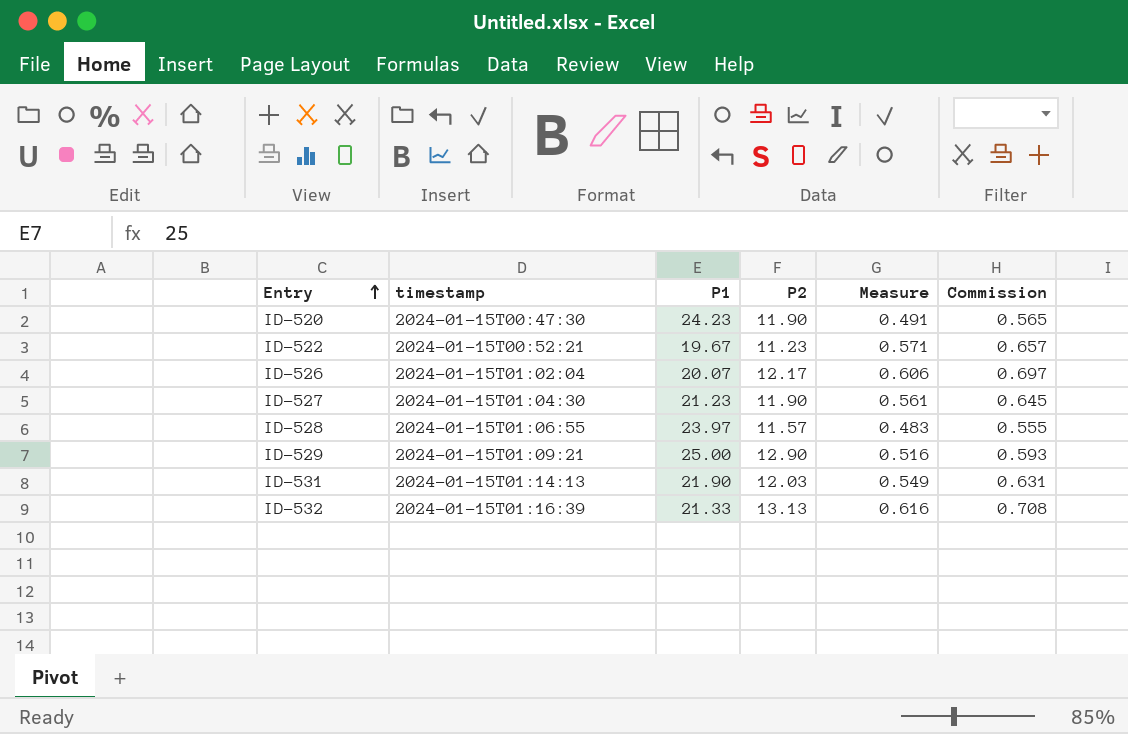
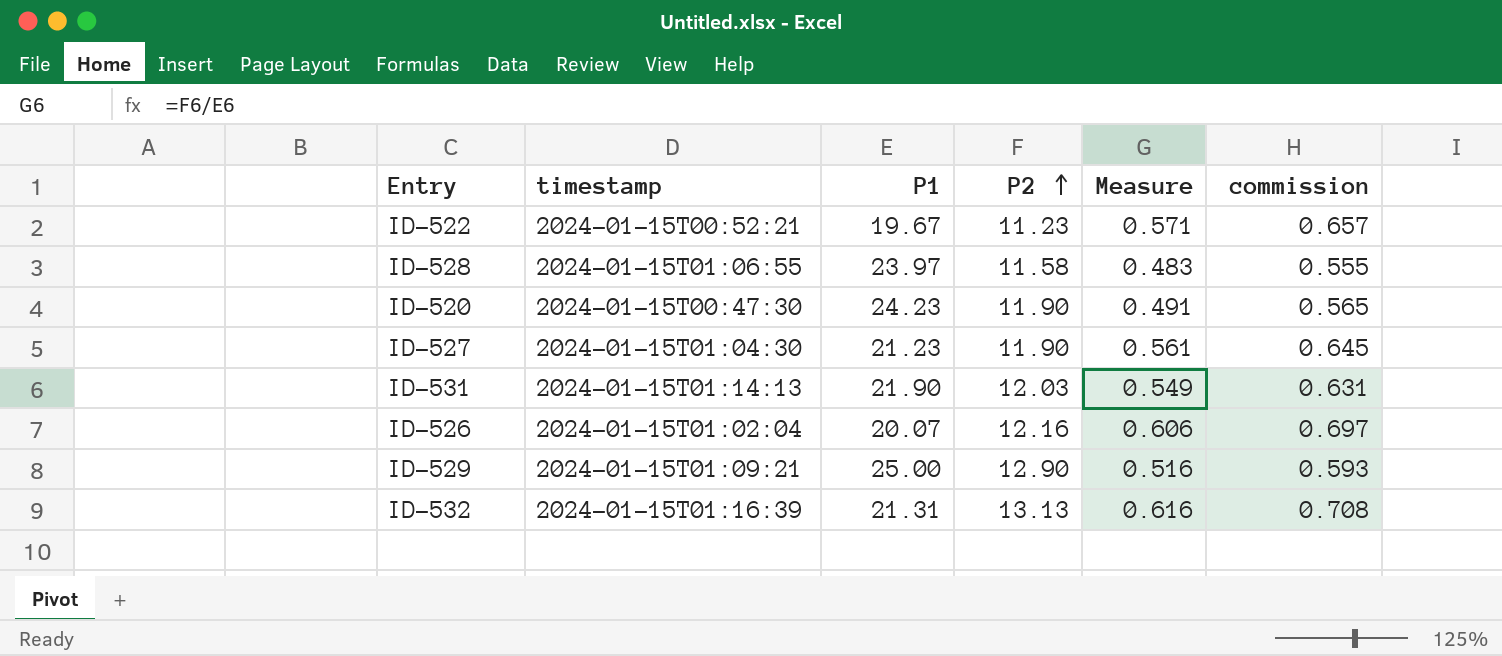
row order: Entry ascending -> P2 ascending
column name: Commission -> commission
ID-528 | P2: 11.57 -> 11.58
ID-526 | P2: 12.17 -> 12.16
ID-532 | P1: 21.33 -> 21.31

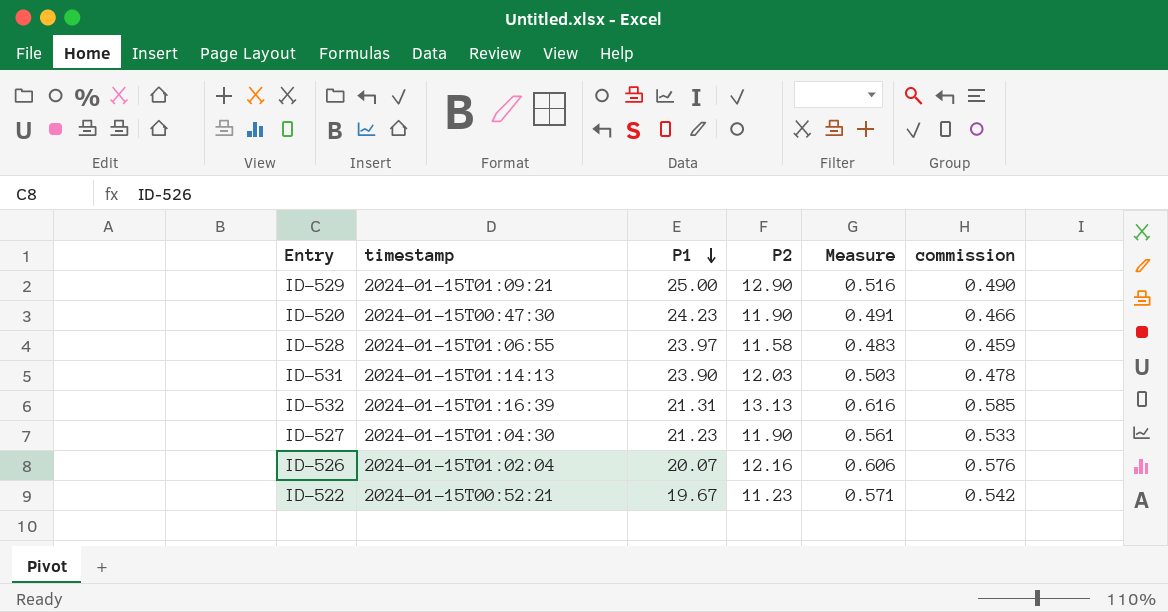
row order: P2 ascending -> P1 descending
column commission | formula: [Measure] * 1.15 -> [Measure] * 0.95
ID-531 | P1: 21.90 -> 23.90
ID-531 | Measure: 0.549 -> 0.503

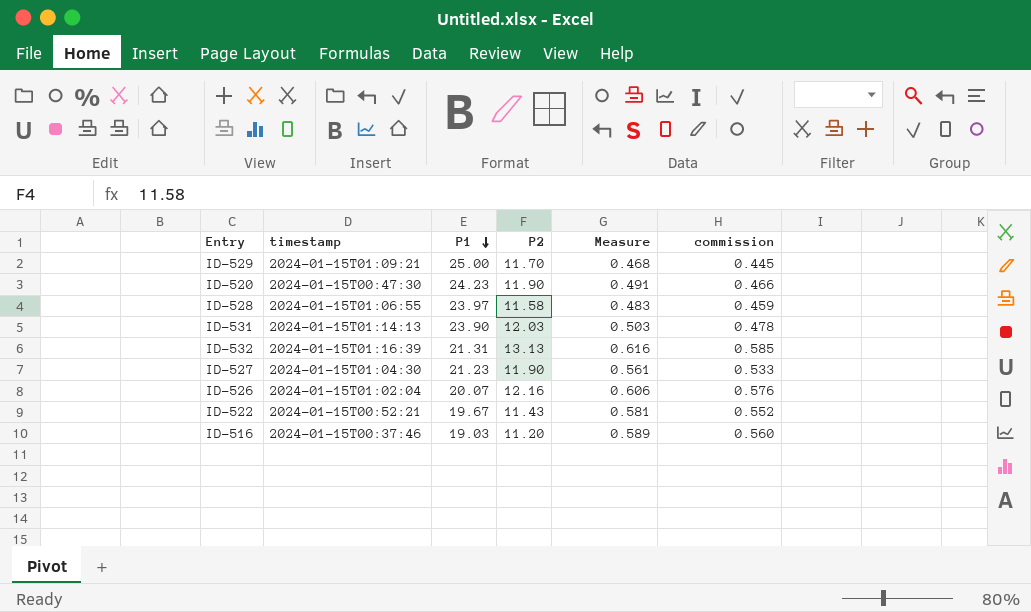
ID-529 | P2: 12.90 -> 11.70
ID-529 | Measure: 0.516 -> 0.468
ID-529 | commission: 0.490 -> 0.445
ID-522 | P2: 11.23 -> 11.43
ID-522 | Measure: 0.571 -> 0.581
ID-522 | commission: 0.542 -> 0.552
row ID-516: none -> 2024-01-15T00:37:46 | 19.03 | 11.20 | 0.589 | 0.560

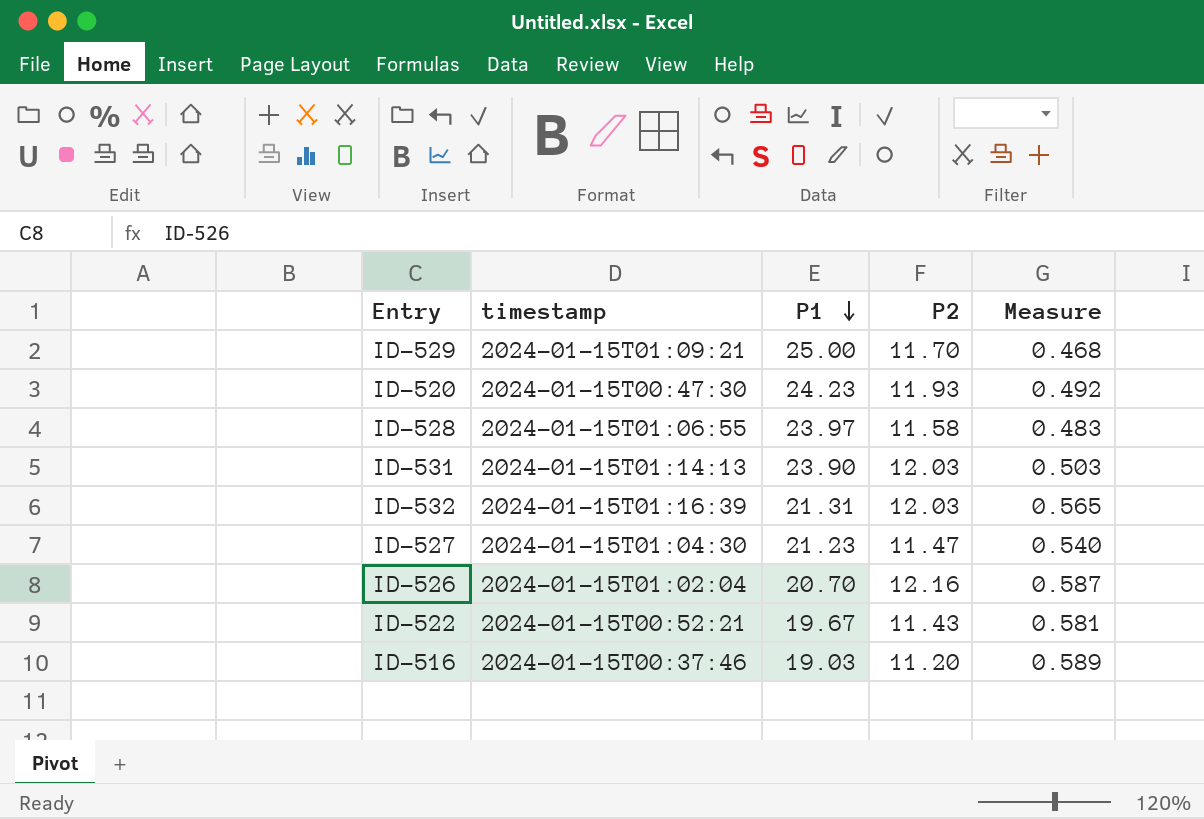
column commission | formula: [Measure] * 0.95 -> none
ID-520 | P2: 11.90 -> 11.93
ID-520 | Measure: 0.491 -> 0.492
ID-532 | P2: 13.13 -> 12.03
ID-532 | Measure: 0.616 -> 0.565
ID-527 | P2: 11.90 -> 11.47
ID-527 | Measure: 0.561 -> 0.540
ID-526 | P1: 20.07 -> 20.70
ID-526 | Measure: 0.606 -> 0.587

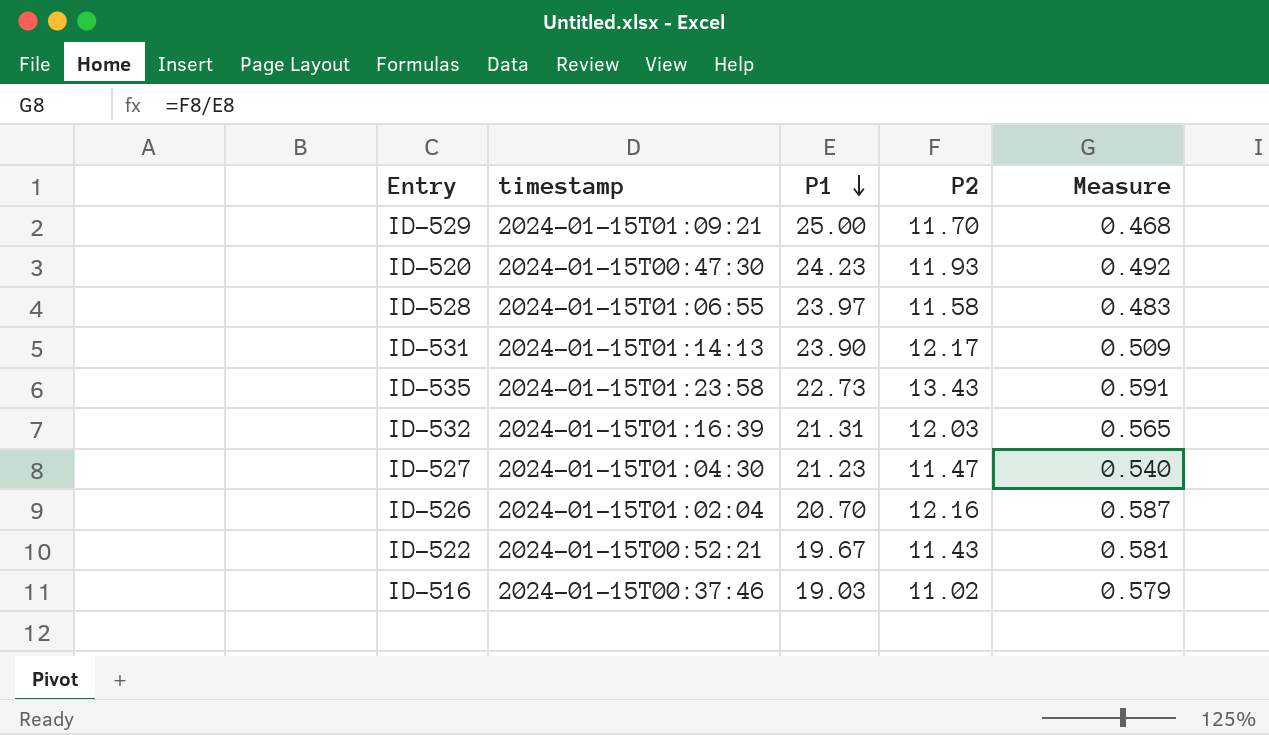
ID-531 | P2: 12.03 -> 12.17
ID-531 | Measure: 0.503 -> 0.509
row ID-535: none -> 2024-01-15T01:23:58 | 22.73 | 13.43 | 0.591
ID-516 | P2: 11.20 -> 11.02
ID-516 | Measure: 0.589 -> 0.579

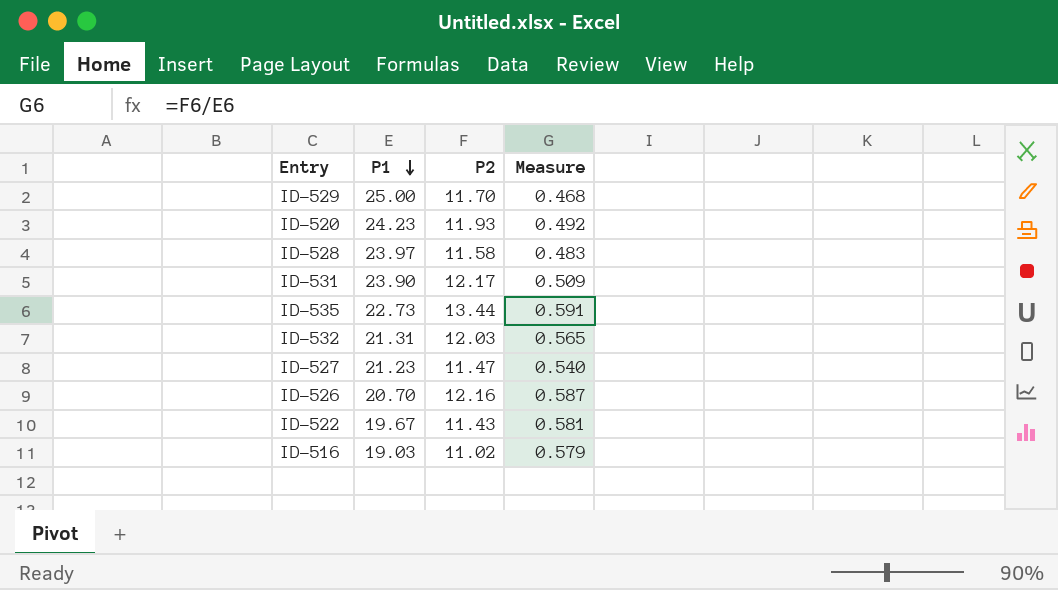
column timestamp | position: 2 -> none
ID-535 | P2: 13.43 -> 13.44

